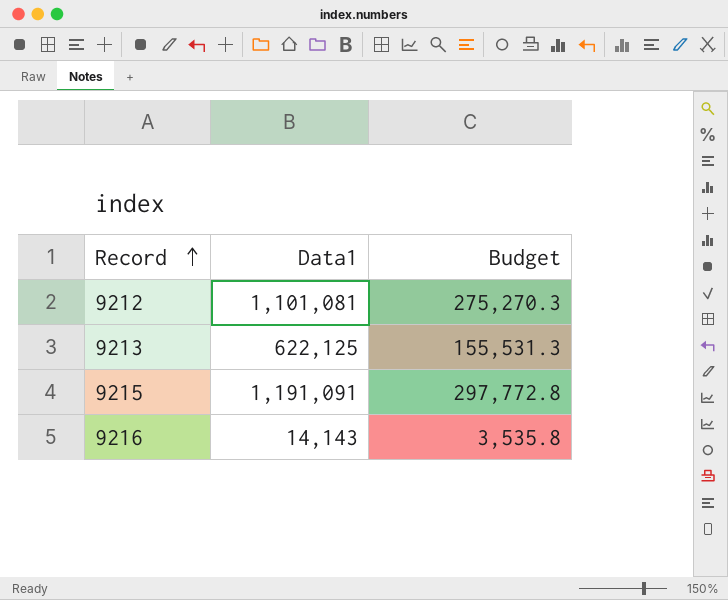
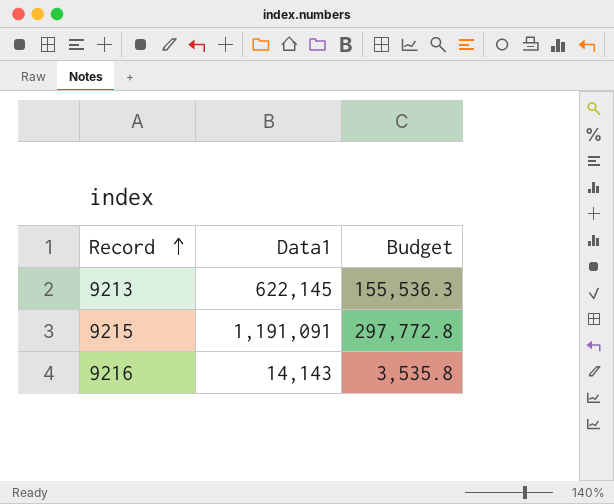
row 9212: 1,101,081 | 275,270.3 -> none
9213 | Data1: 622,125 -> 622,145
9213 | Budget: 155,531.3 -> 155,536.3

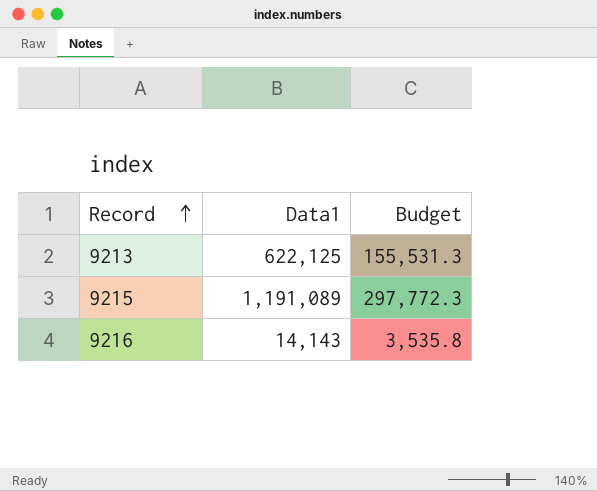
9213 | Data1: 622,145 -> 622,125
9213 | Budget: 155,536.3 -> 155,531.3
9215 | Data1: 1,191,091 -> 1,191,089
9215 | Budget: 297,772.8 -> 297,772.3

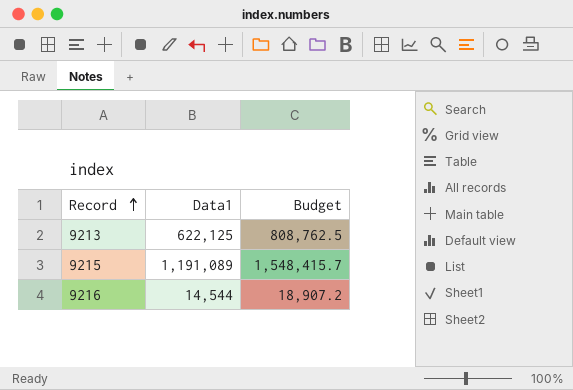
column Budget | formula: [Data1] * 0.25 -> [Data1] * 1.3
9216 | Data1: 14,143 -> 14,544

